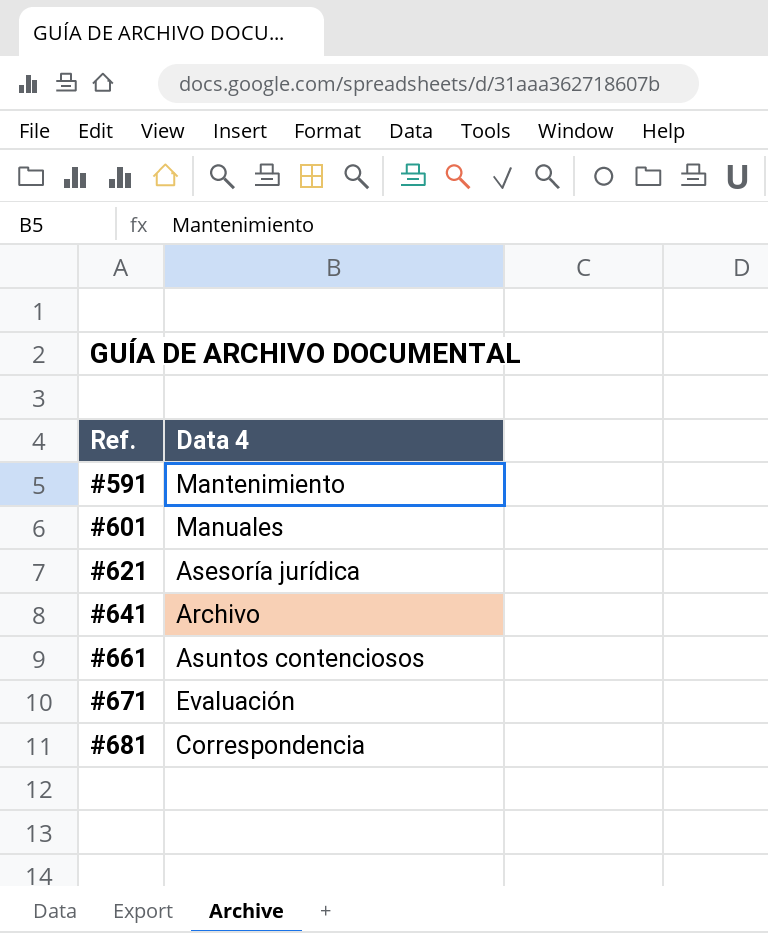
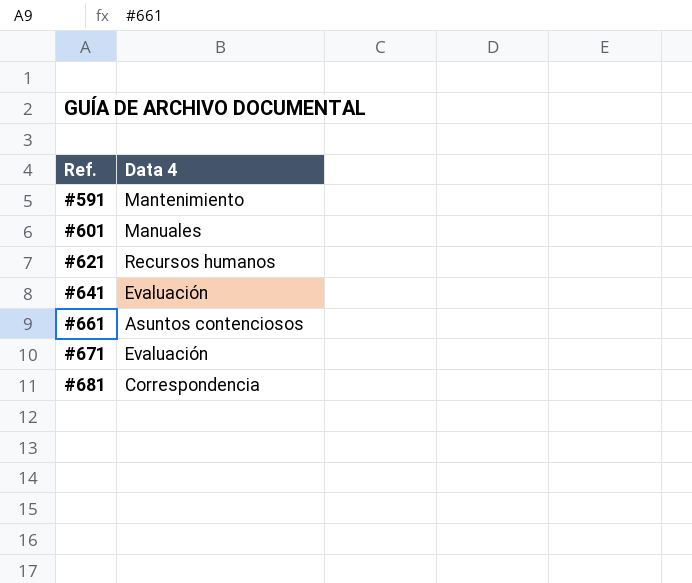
#621 | Data 4: Asesoría jurídica -> Recursos humanos
#641 | Data 4: Archivo -> Evaluación

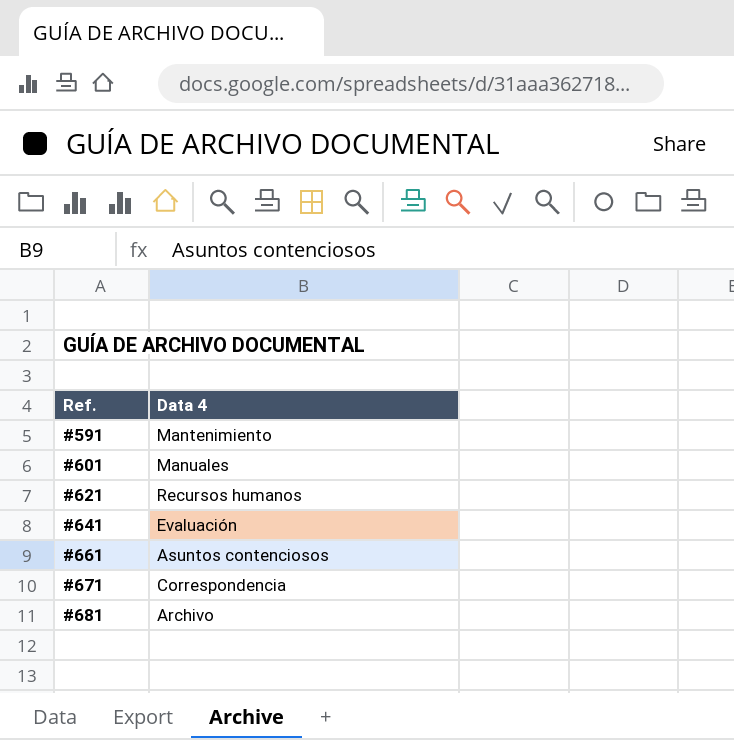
#671 | Data 4: Evaluación -> Correspondencia
#681 | Data 4: Correspondencia -> Archivo

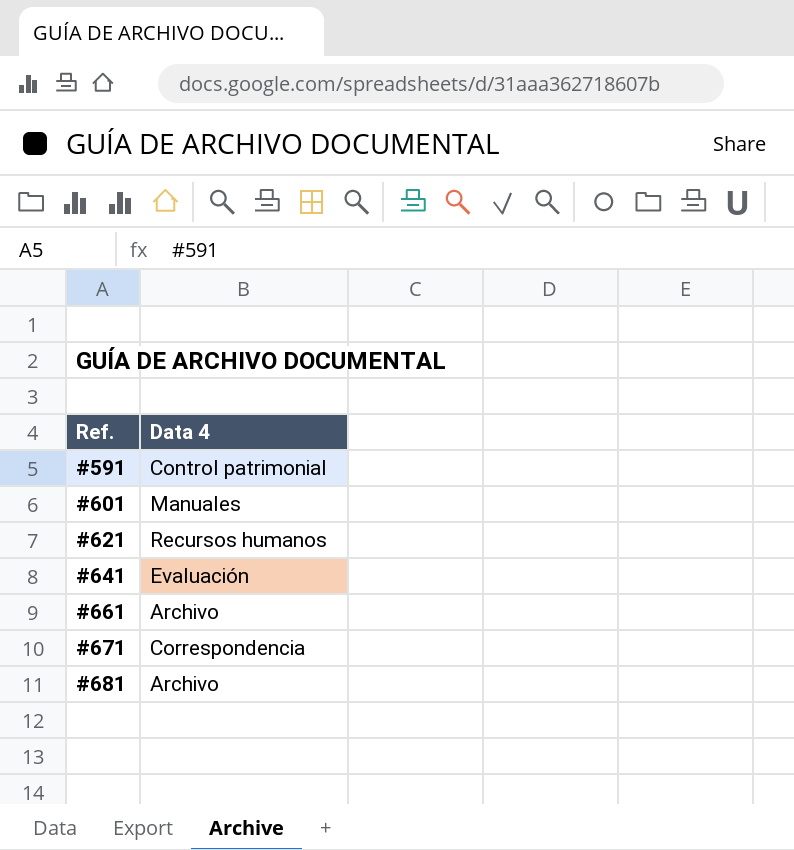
#591 | Data 4: Mantenimiento -> Control patrimonial
#661 | Data 4: Asuntos contenciosos -> Archivo

